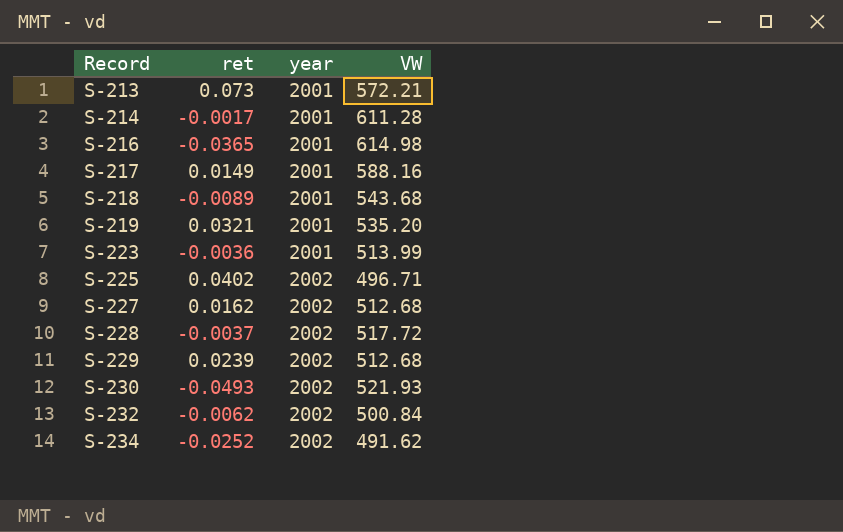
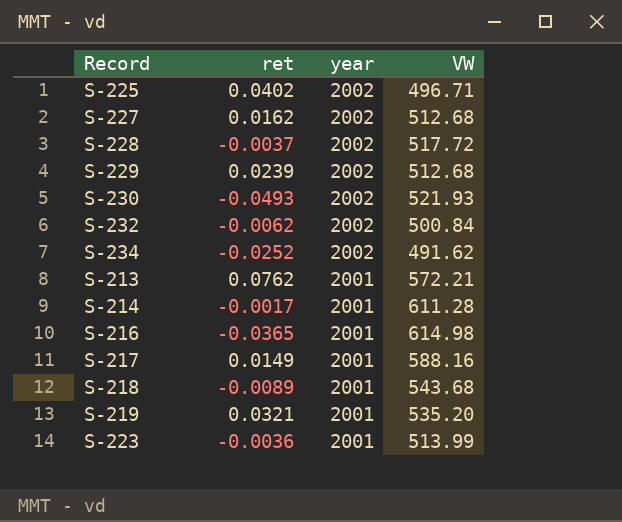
row order: Record ascending -> year descending
S-213 | ret: 0.073 -> 0.0762

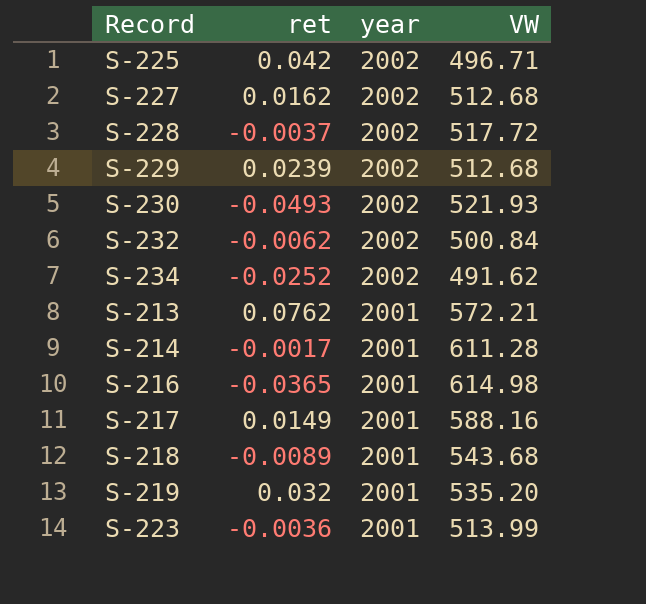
S-225 | ret: 0.0402 -> 0.042
S-219 | ret: 0.0321 -> 0.032

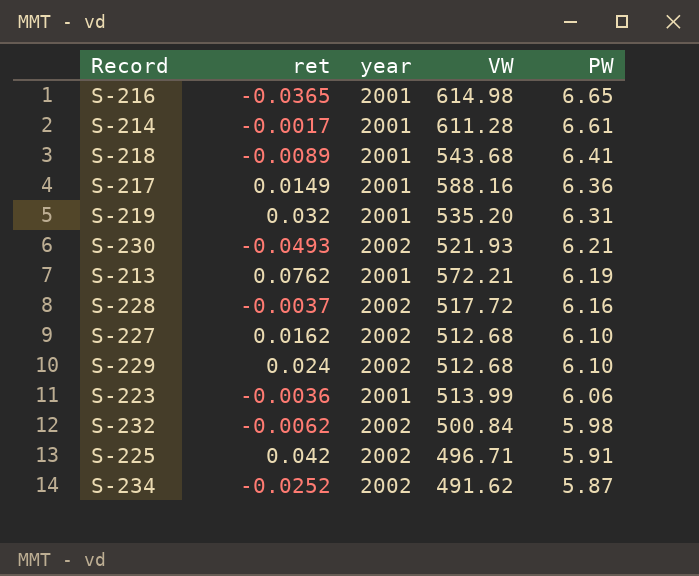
row order: year descending -> PW descending
column PW | position: none -> 5
S-229 | ret: 0.0239 -> 0.024

